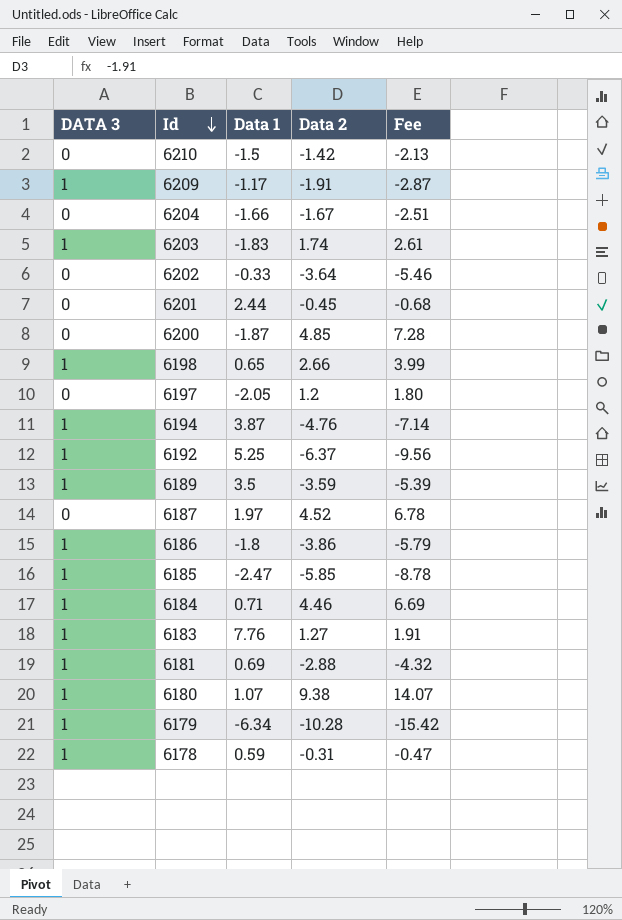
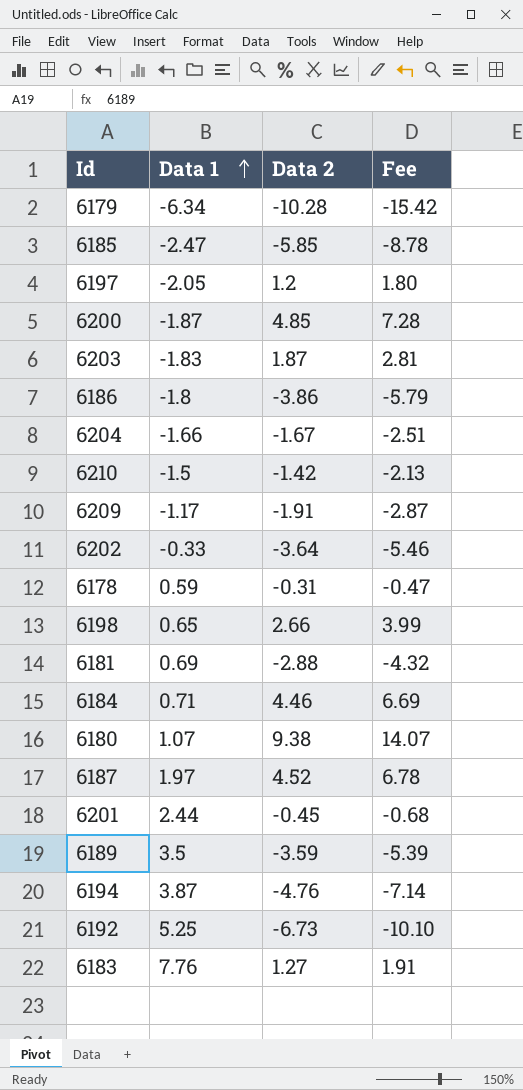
row order: Id descending -> Data 1 ascending
column DATA 3 | position: 1 -> none
6203 | Data 2: 1.74 -> 1.87
6203 | Fee: 2.61 -> 2.81
6192 | Data 2: -6.37 -> -6.73
6192 | Fee: -9.56 -> -10.10

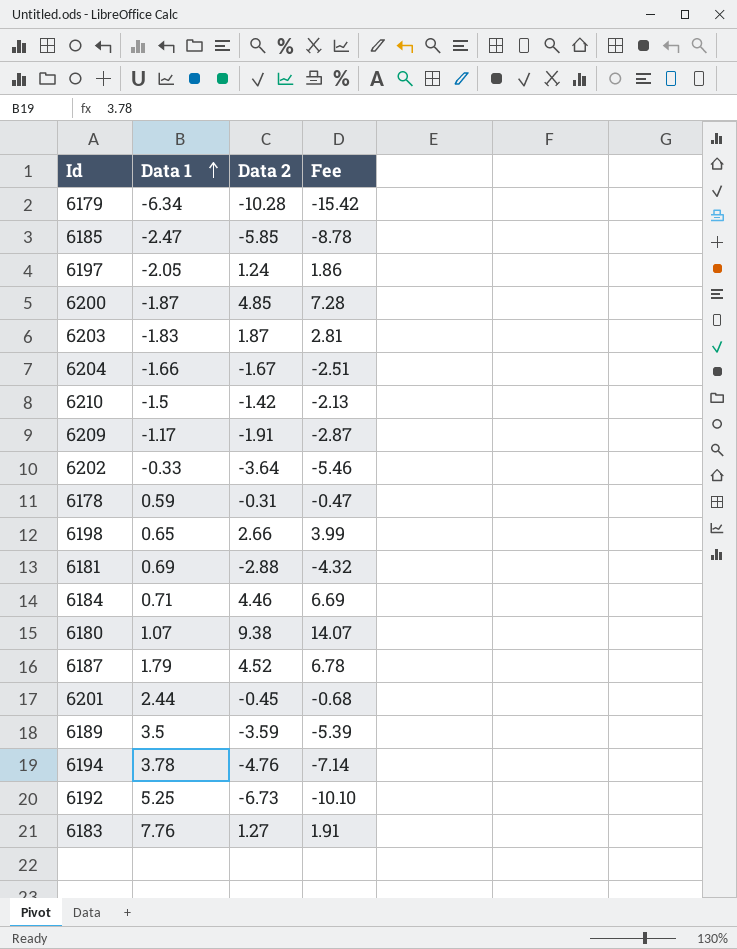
row 6186: -1.8 | -3.86 | -5.79 -> none
6197 | Data 2: 1.2 -> 1.24
6197 | Fee: 1.80 -> 1.86
6187 | Data 1: 1.97 -> 1.79
6194 | Data 1: 3.87 -> 3.78

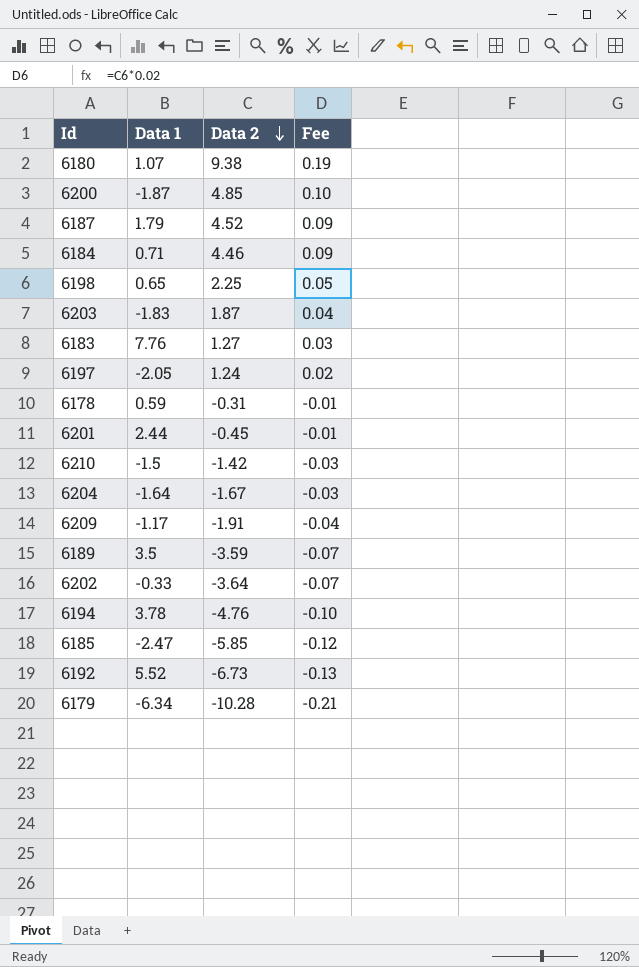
row order: Data 1 ascending -> Data 2 descending
column Fee | formula: [Data 2] * 1.5 -> [Data 2] * 0.02
row 6181: 0.69 | -2.88 | -4.32 -> none
6198 | Data 2: 2.66 -> 2.25
6204 | Data 1: -1.66 -> -1.64
6192 | Data 1: 5.25 -> 5.52

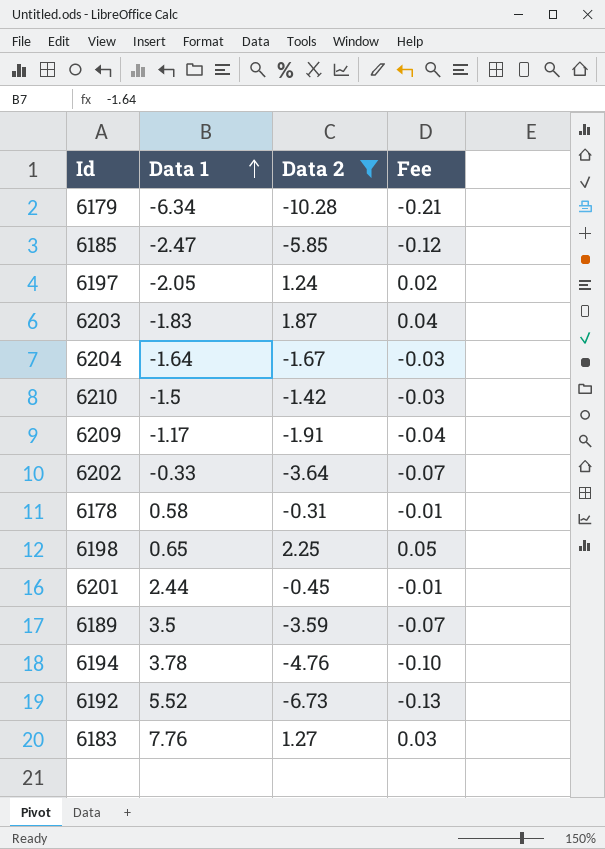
filter: none -> Data 2 <= 2.25
row order: Data 2 descending -> Data 1 ascending
6178 | Data 1: 0.59 -> 0.58

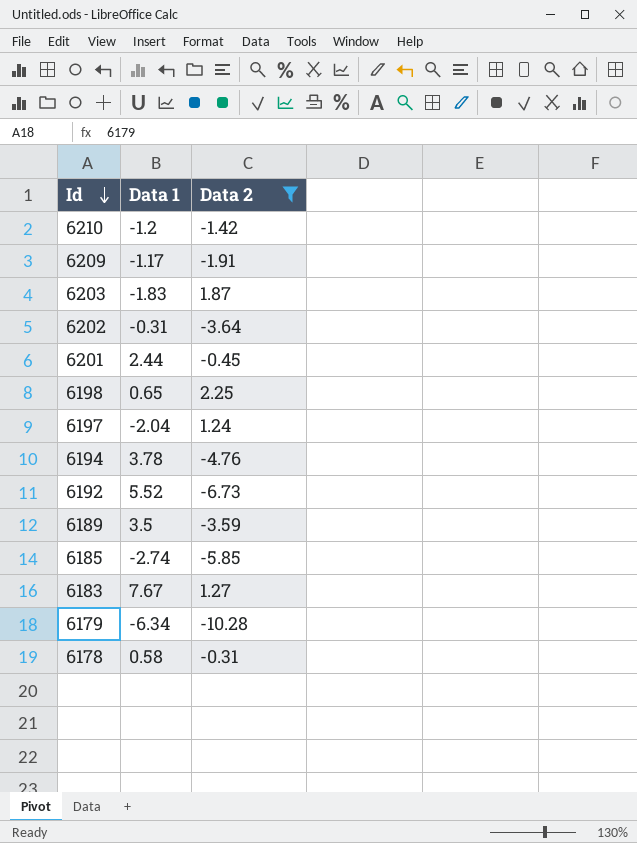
row order: Data 1 ascending -> Id descending
column Fee | formula: [Data 2] * 0.02 -> none
row 6204: -1.64 | -1.67 | -0.03 -> none
6210 | Data 1: -1.5 -> -1.2
6202 | Data 1: -0.33 -> -0.31
6197 | Data 1: -2.05 -> -2.04
6185 | Data 1: -2.47 -> -2.74
6183 | Data 1: 7.76 -> 7.67

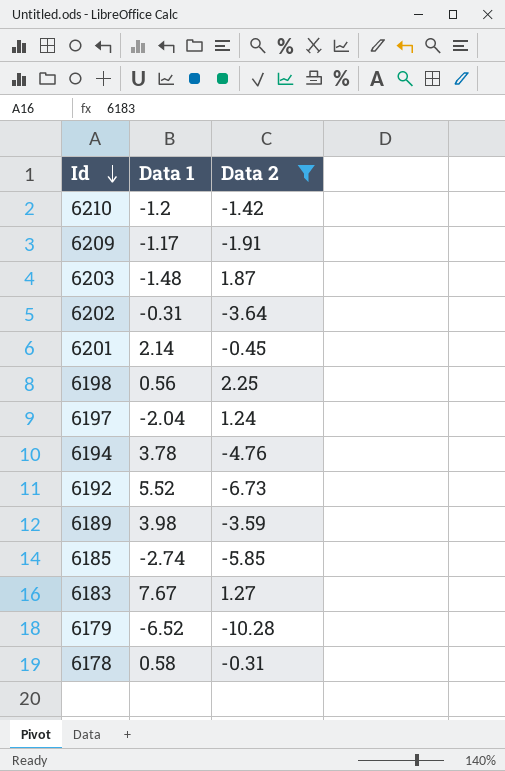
6203 | Data 1: -1.83 -> -1.48
6201 | Data 1: 2.44 -> 2.14
6198 | Data 1: 0.65 -> 0.56
6189 | Data 1: 3.5 -> 3.98
6179 | Data 1: -6.34 -> -6.52

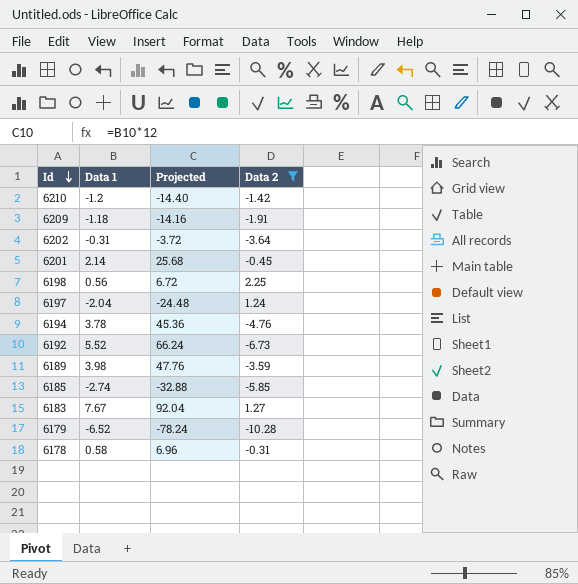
column Projected | formula: none -> [Data 1] * 12
row 6203: -1.48 | 1.87 -> none
6209 | Data 1: -1.17 -> -1.18

